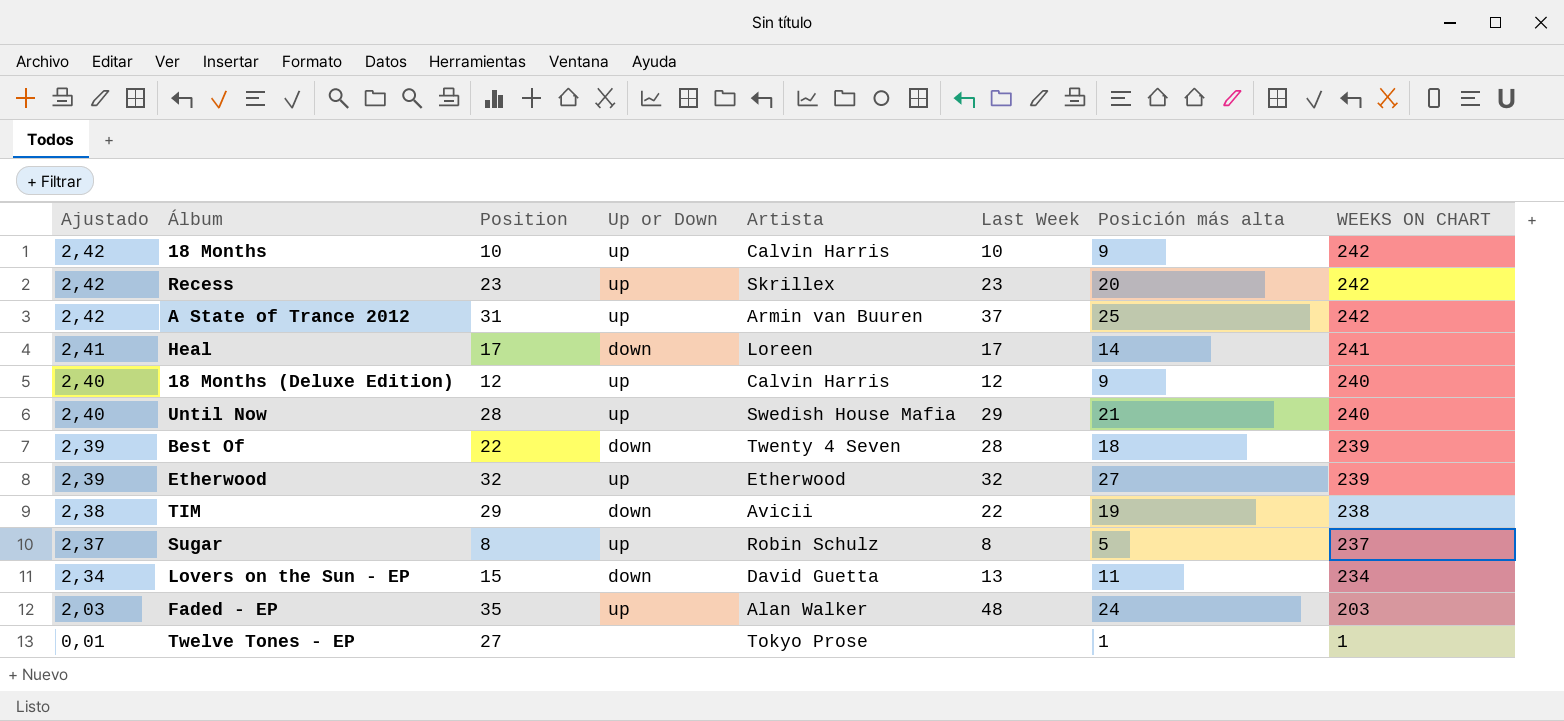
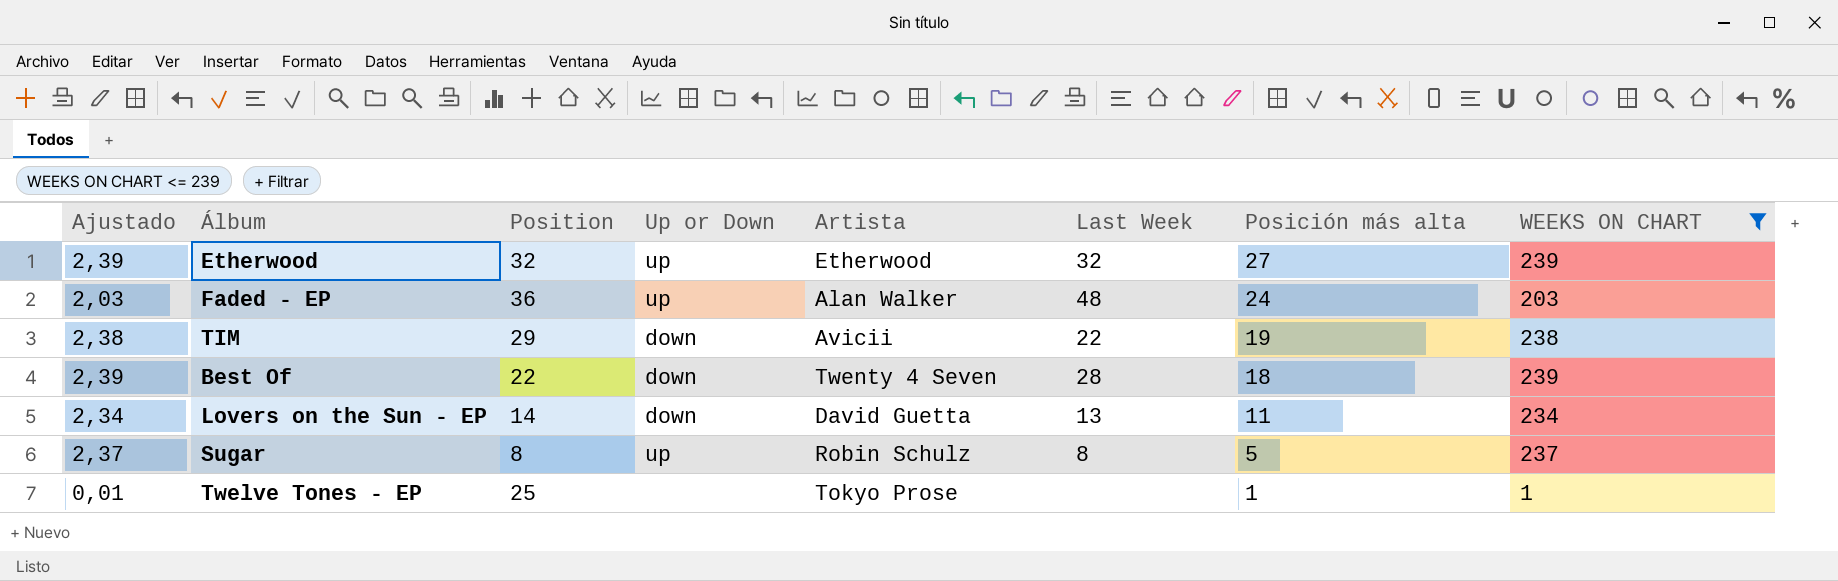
filter: none -> WEEKS ON CHART <= 239
row order: Ajustado descending -> Posición más alta descending
Faded - EP | Position: 35 -> 36
Lovers on the Sun - EP | Position: 15 -> 14
Twelve Tones - EP | Position: 27 -> 25

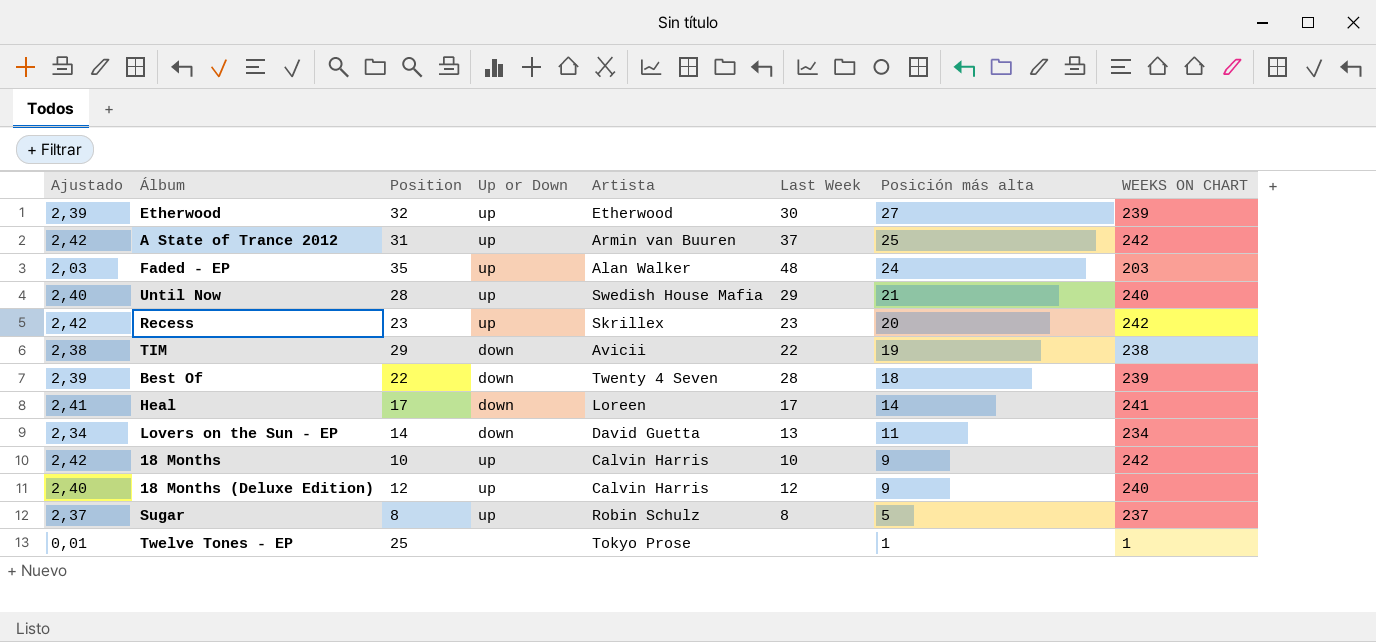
filter: WEEKS ON CHART <= 239 -> none
Etherwood | Last Week: 32 -> 30
Faded - EP | Position: 36 -> 35

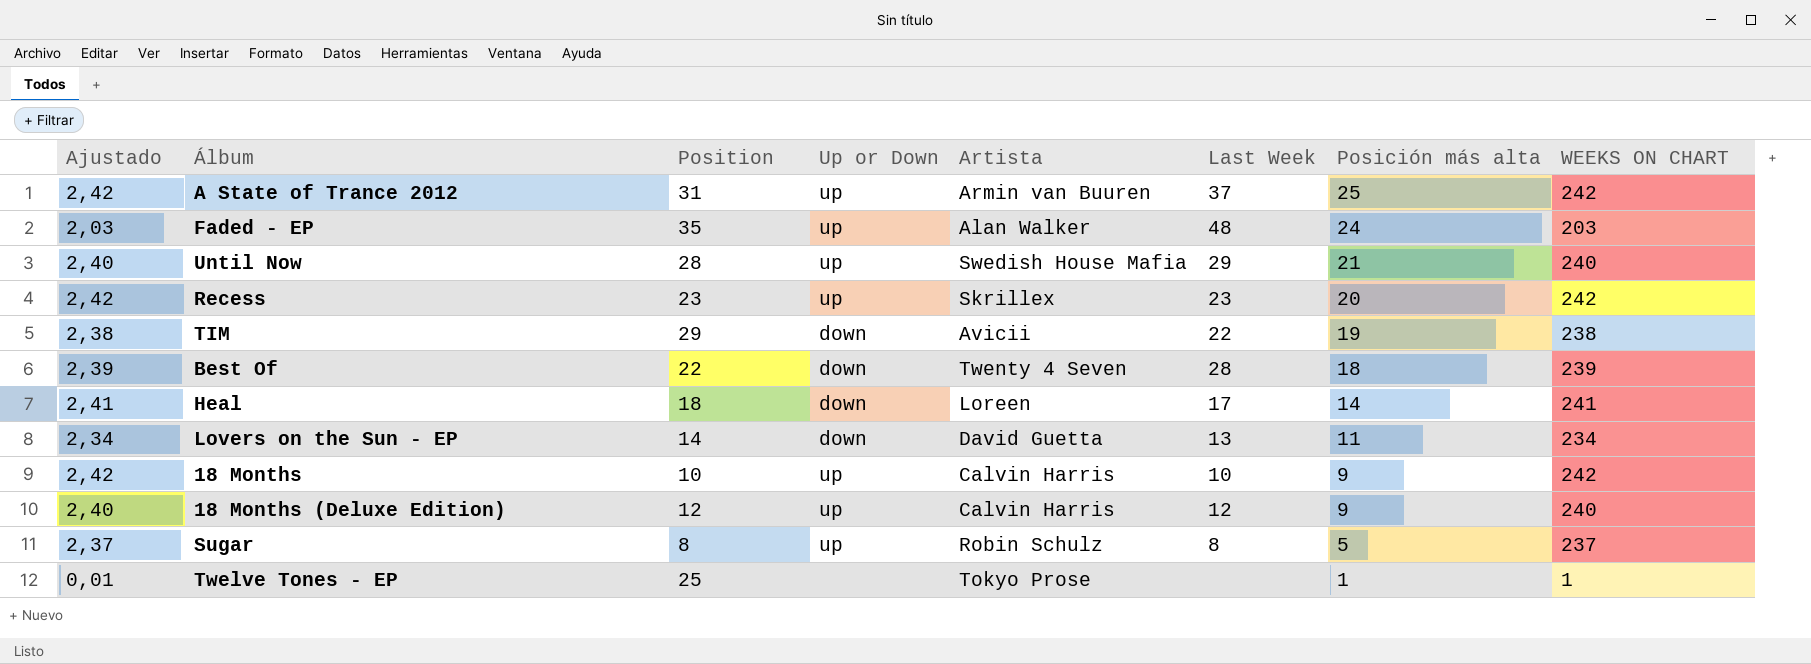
row Etherwood: 2,39 | 32 | up | Etherwood | 30 | 27 | 239 -> none
Heal | Position: 17 -> 18

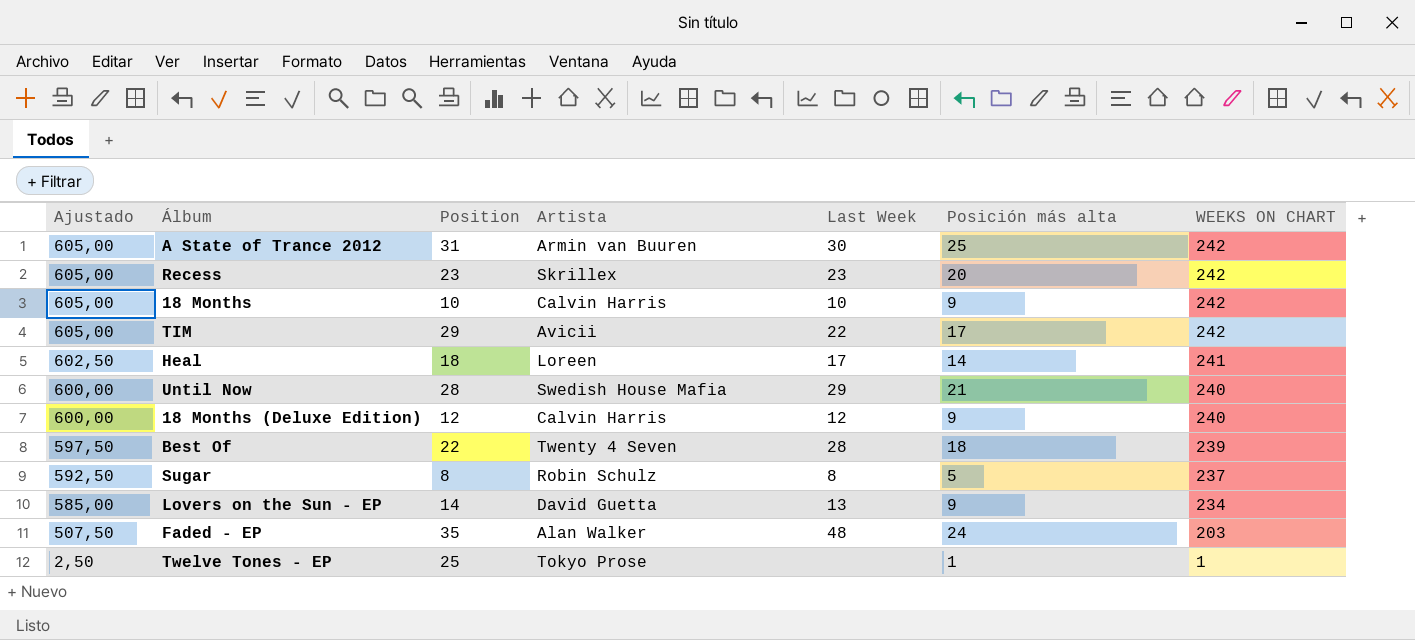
row order: Posición más alta descending -> Ajustado descending
column Up or Down | position: 4 -> none
column Ajustado | formula: [WEEKS ON CHART] * 0,01 -> [WEEKS ON CHART] * 2,5
A State of Trance 2012 | Last Week: 37 -> 30
TIM | Posición más alta: 19 -> 17
TIM | WEEKS ON CHART: 238 -> 242
Lovers on the Sun - EP | Posición más alta: 11 -> 9

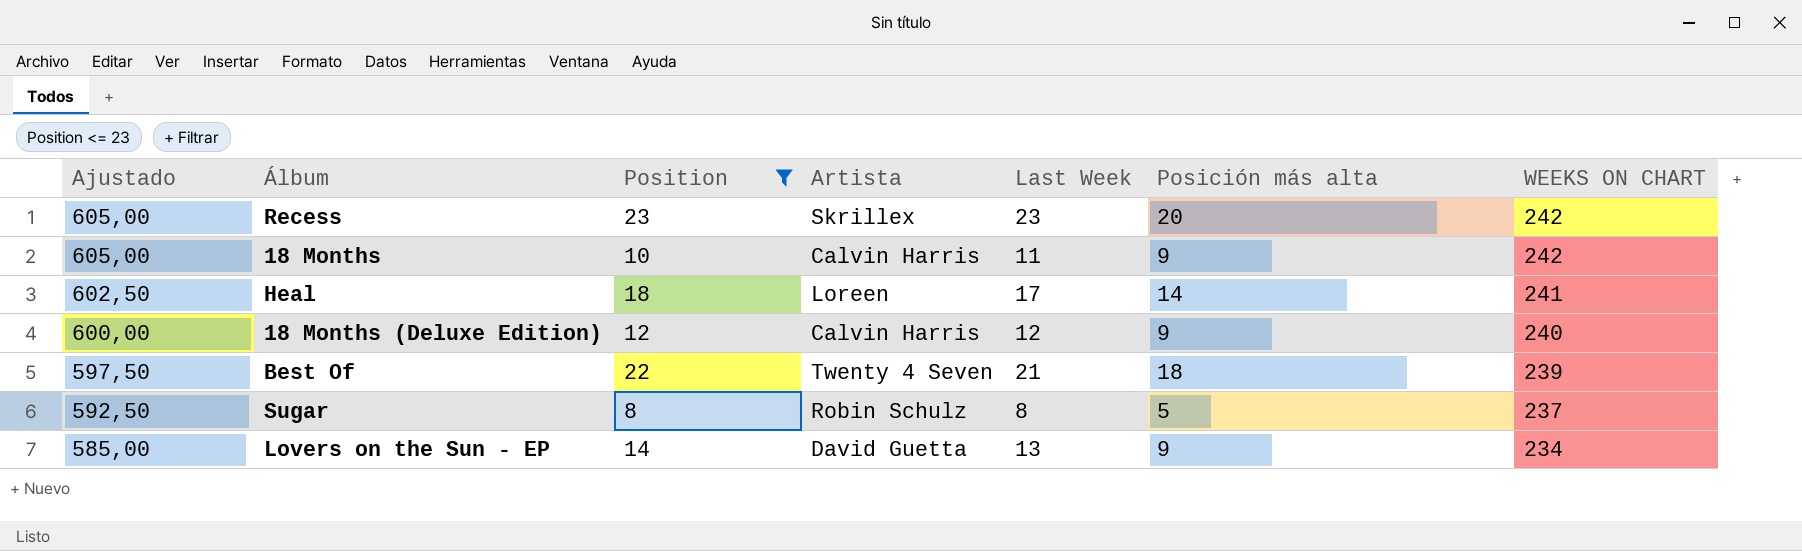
filter: none -> Position <= 23
18 Months | Last Week: 10 -> 11
Best Of | Last Week: 28 -> 21

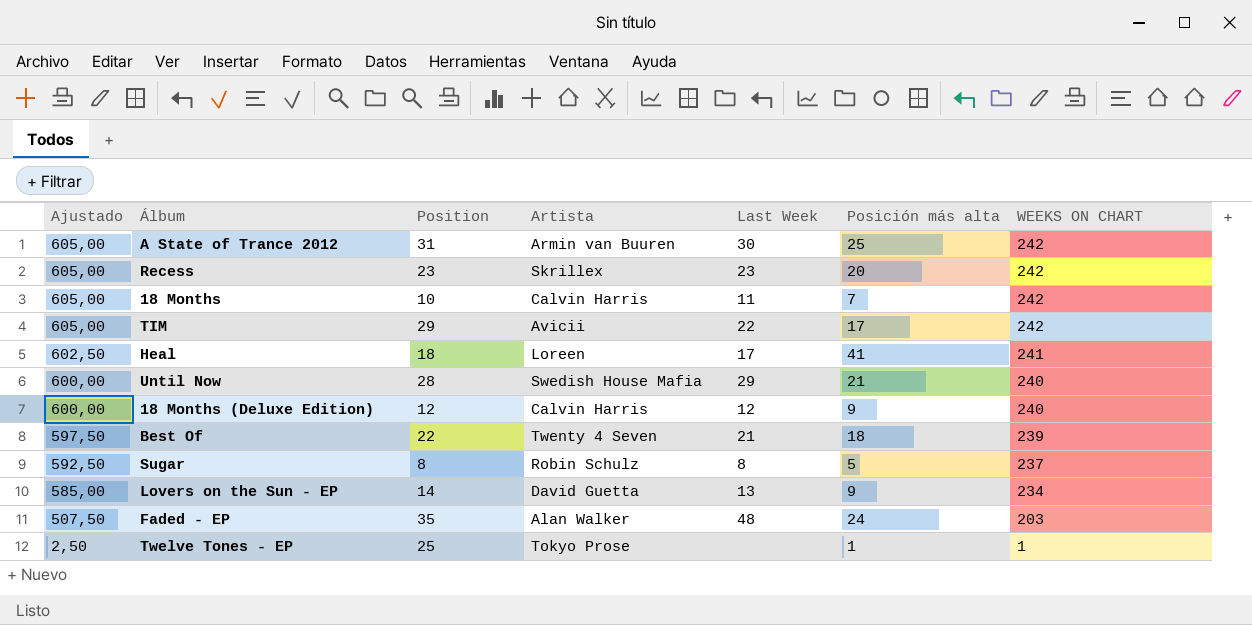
filter: Position <= 23 -> none
18 Months | Posición más alta: 9 -> 7
Heal | Posición más alta: 14 -> 41

